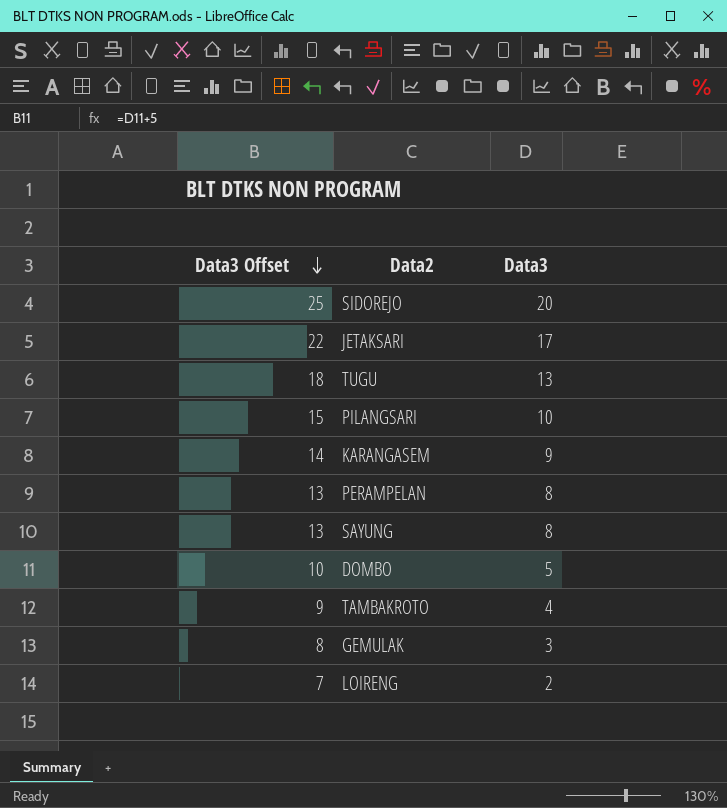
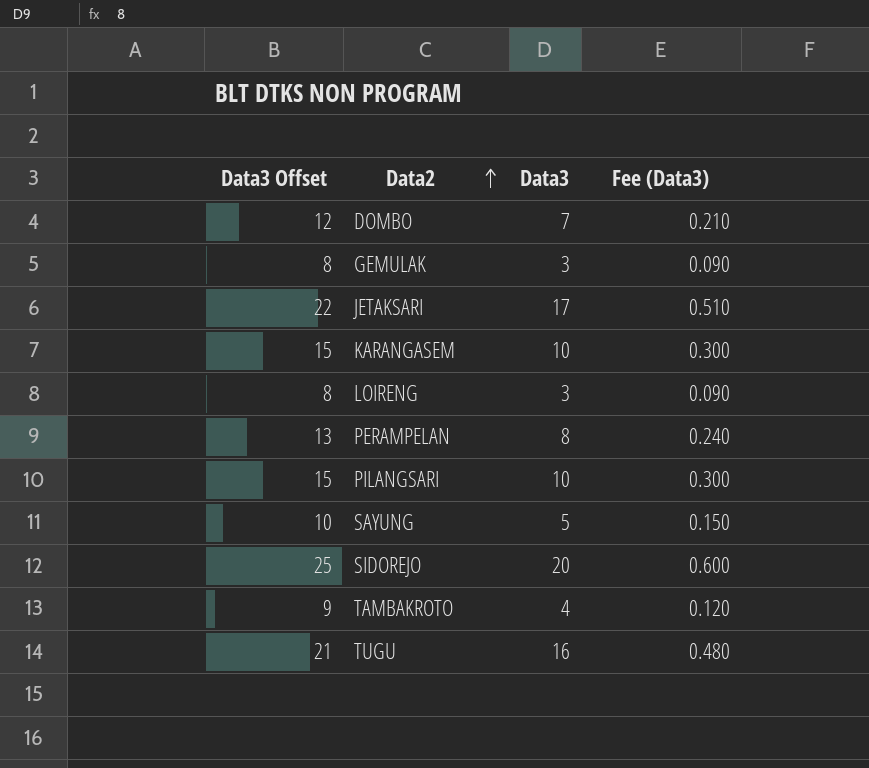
row order: Data3 Offset descending -> Data2 ascending
column Fee (Data3) | formula: none -> [Data3] * 0.03
DOMBO | Data3 Offset: 10 -> 12
DOMBO | Data3: 5 -> 7
KARANGASEM | Data3 Offset: 14 -> 15
KARANGASEM | Data3: 9 -> 10
LOIRENG | Data3 Offset: 7 -> 8
LOIRENG | Data3: 2 -> 3
SAYUNG | Data3 Offset: 13 -> 10
SAYUNG | Data3: 8 -> 5
TUGU | Data3 Offset: 18 -> 21
TUGU | Data3: 13 -> 16

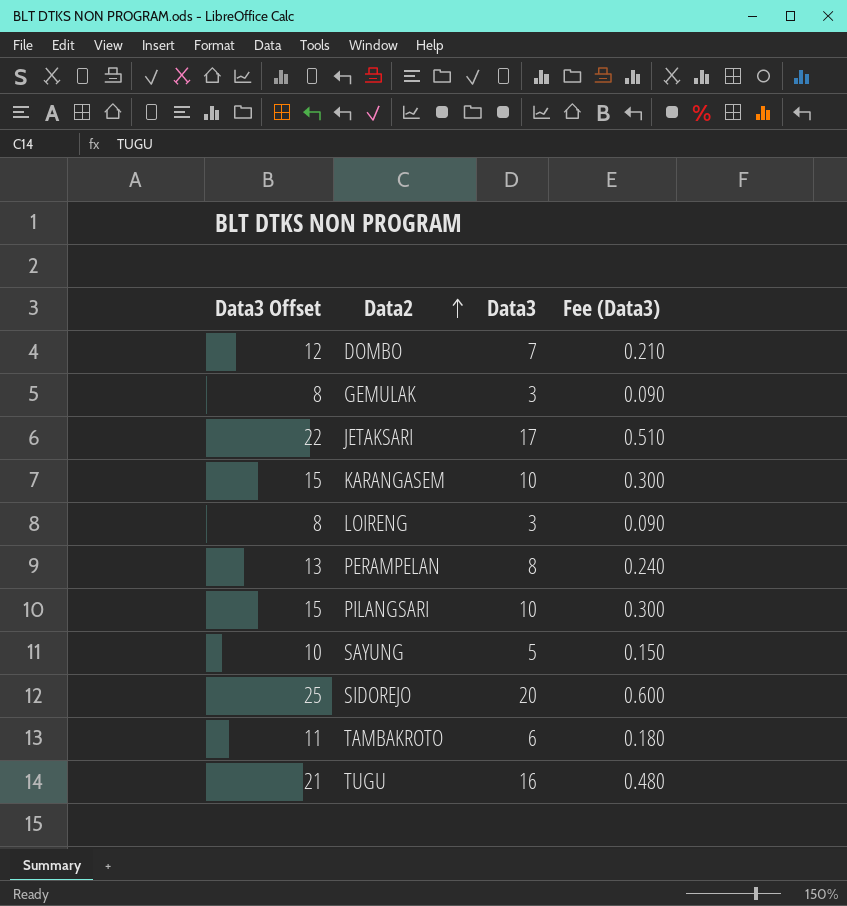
TAMBAKROTO | Data3 Offset: 9 -> 11
TAMBAKROTO | Data3: 4 -> 6
TAMBAKROTO | Fee (Data3): 0.120 -> 0.180

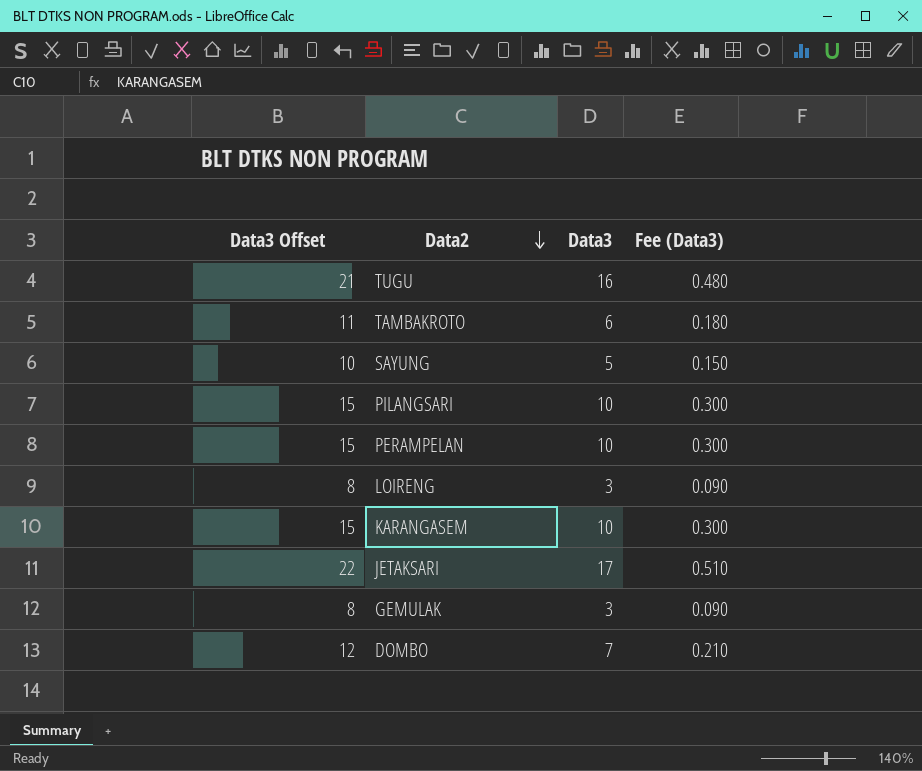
row order: Data2 ascending -> Data2 descending
row SIDOREJO: 25 | 20 | 0.600 -> none
PERAMPELAN | Data3 Offset: 13 -> 15
PERAMPELAN | Data3: 8 -> 10
PERAMPELAN | Fee (Data3): 0.240 -> 0.300

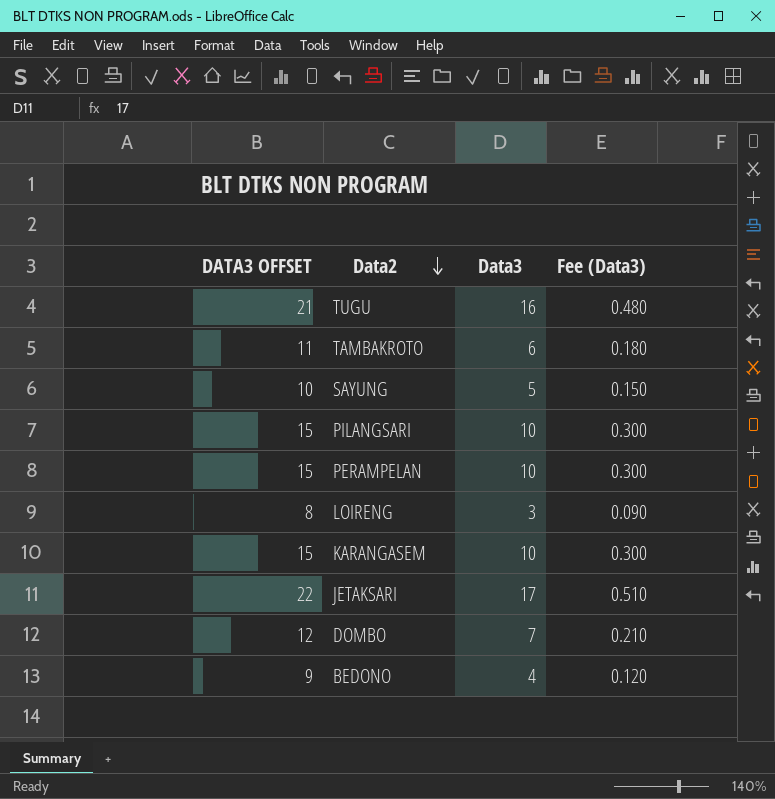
column name: Data3 Offset -> DATA3 OFFSET
row GEMULAK: 8 | 3 | 0.090 -> none
row BEDONO: none -> 9 | 4 | 0.120

